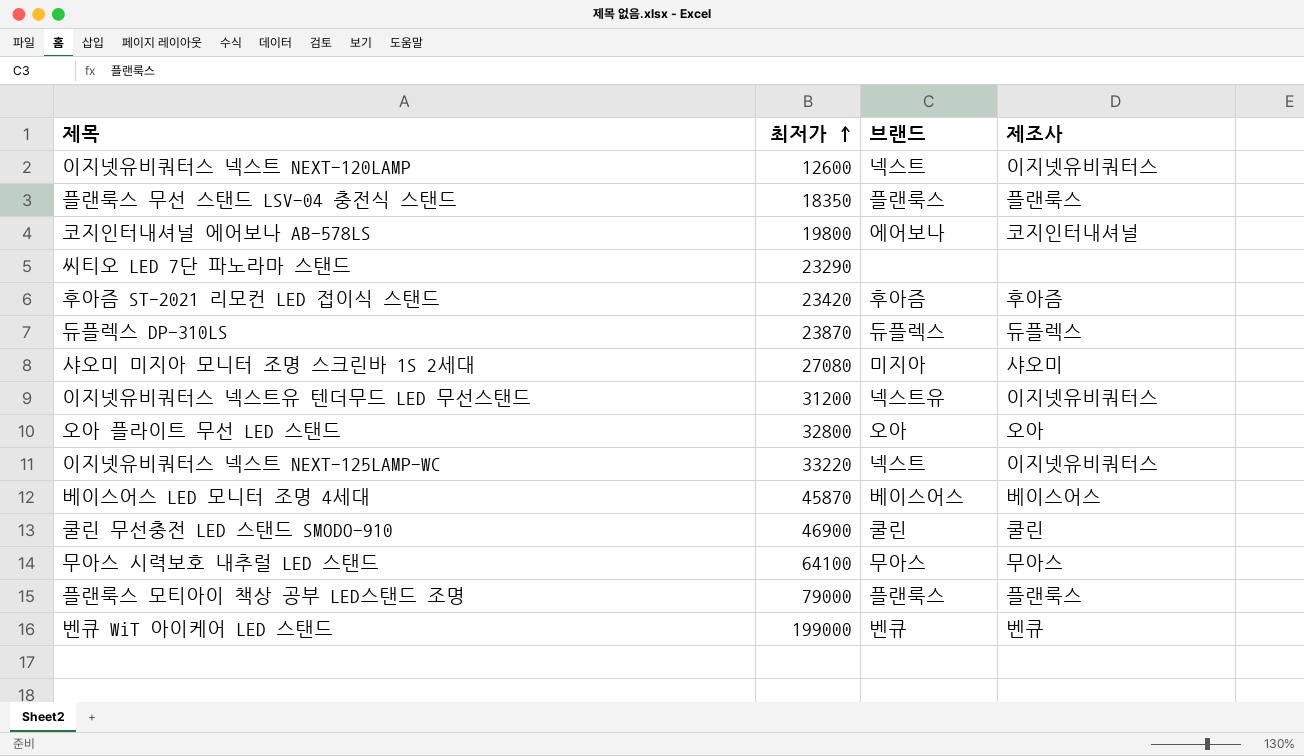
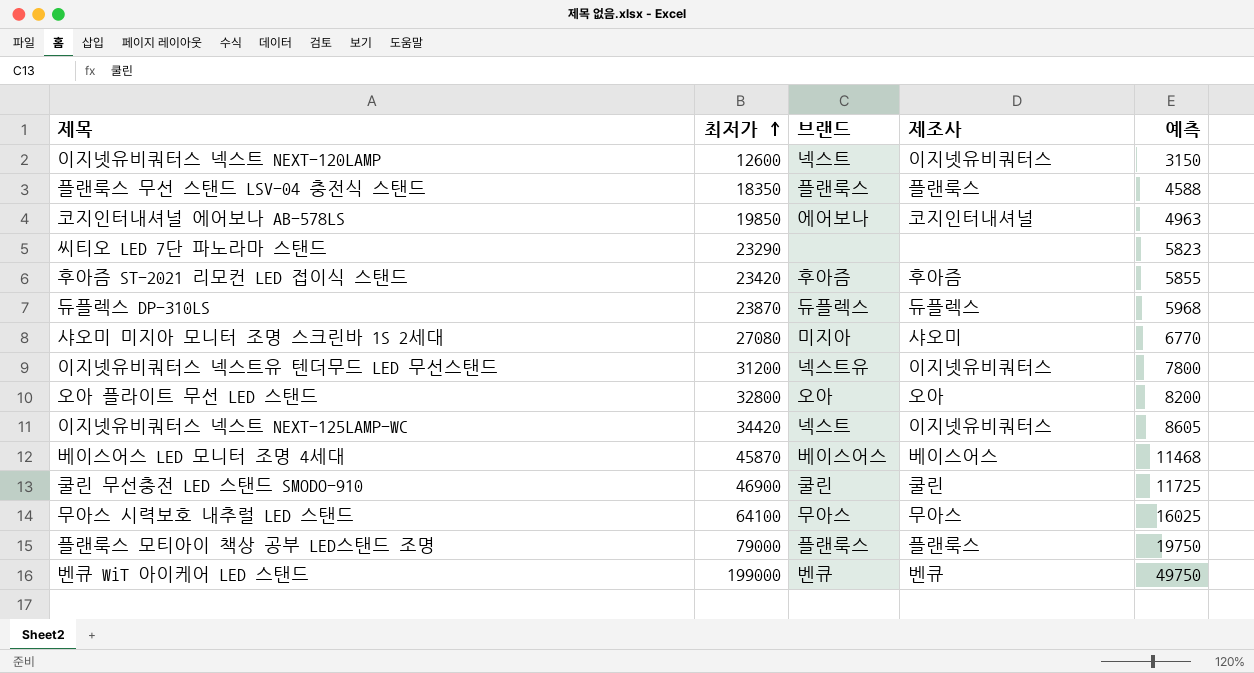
column 예측 | formula: none -> [최저가] * 0.25
코지인터내셔널 에어보나 AB-578LS | 최저가: 19800 -> 19850
이지넷유비쿼터스 넥스트 NEXT-125LAMP-WC | 최저가: 33220 -> 34420

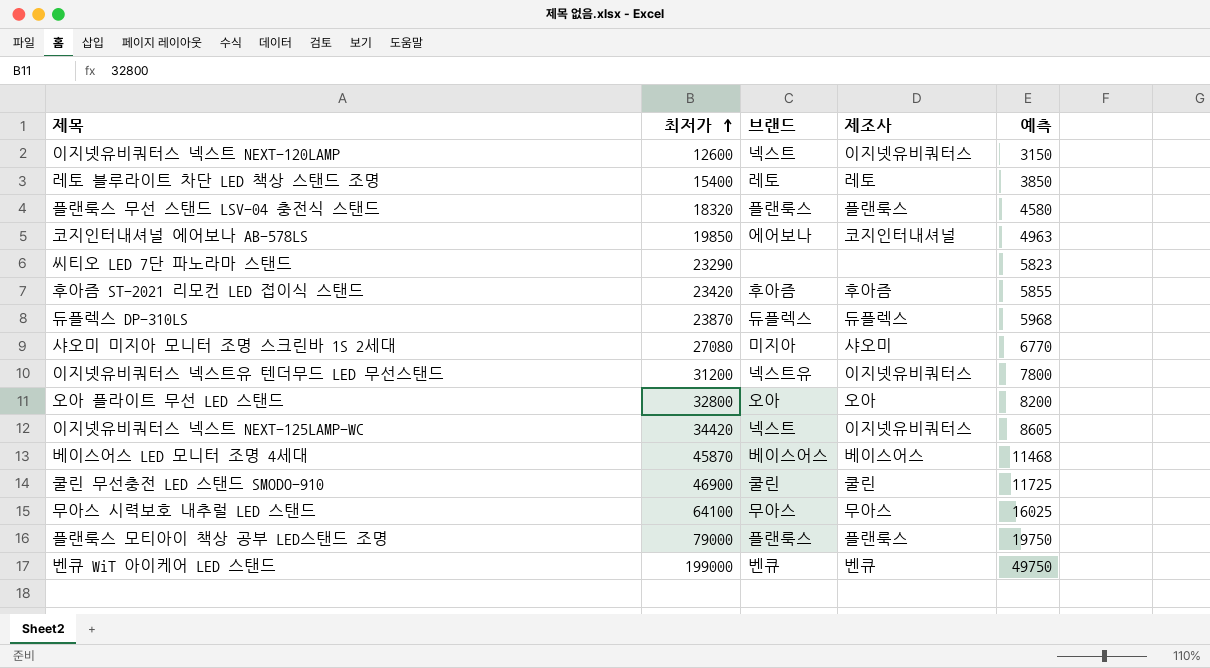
row 레토 블루라이트 차단 LED 책상 스탠드 조명: none -> 15400 | 레토 | 레토 | 3850
플랜룩스 무선 스탠드 LSV-04 충전식 스탠드 | 최저가: 18350 -> 18320
플랜룩스 무선 스탠드 LSV-04 충전식 스탠드 | 예측: 4588 -> 4580

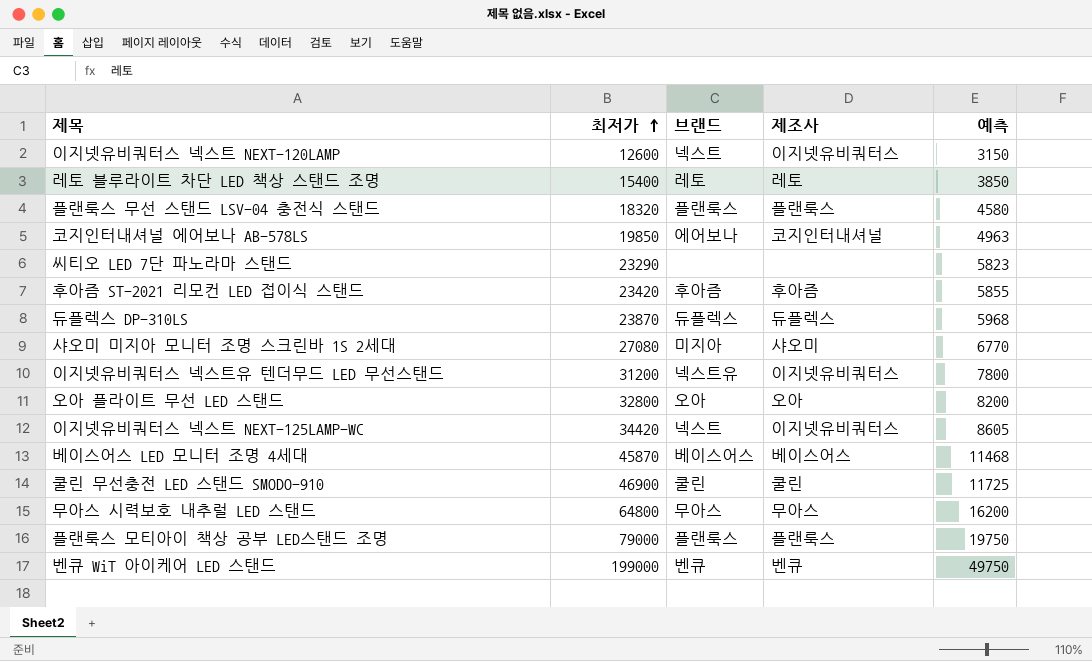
무아스 시력보호 내추럴 LED 스탠드 | 최저가: 64100 -> 64800
무아스 시력보호 내추럴 LED 스탠드 | 예측: 16025 -> 16200

